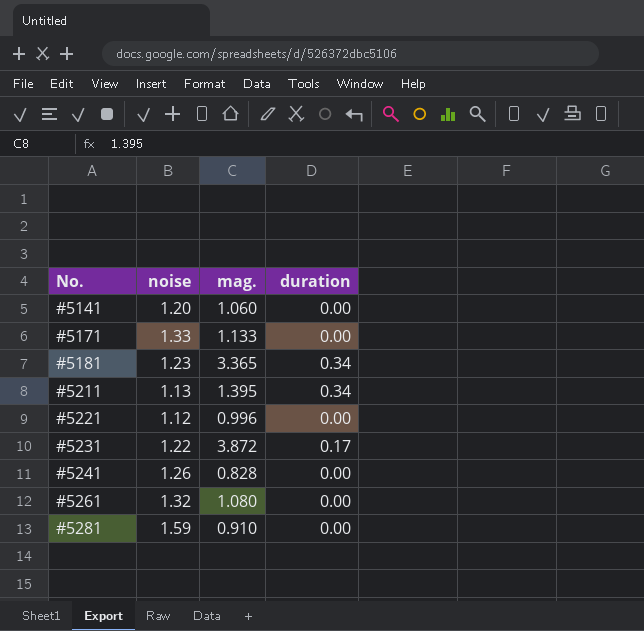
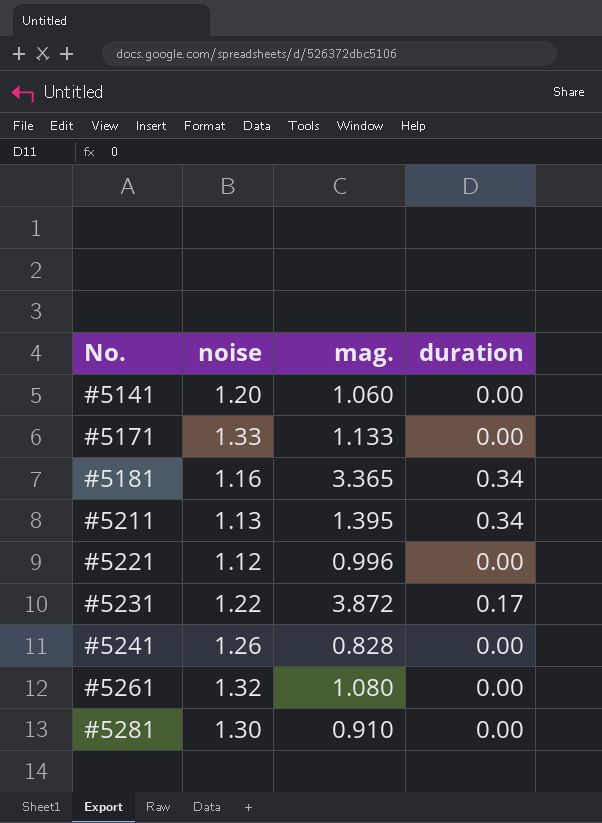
#5181 | noise: 1.23 -> 1.16
#5281 | noise: 1.59 -> 1.30

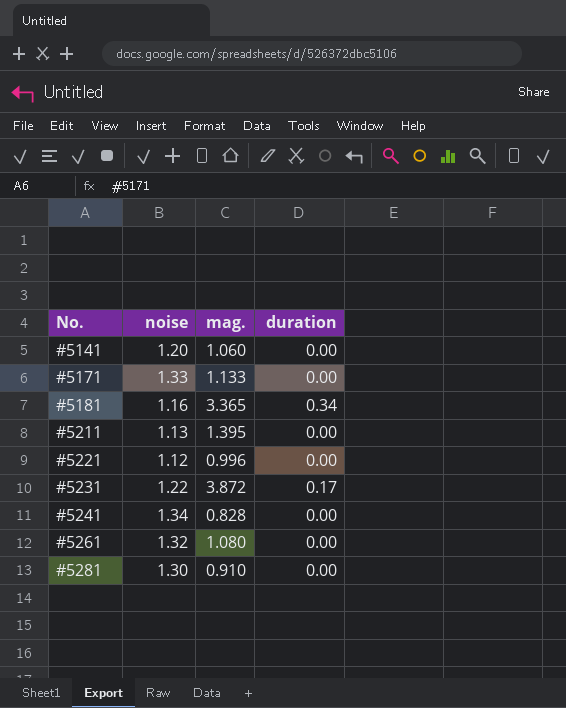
#5211 | duration: 0.34 -> 0.00
#5241 | noise: 1.26 -> 1.34

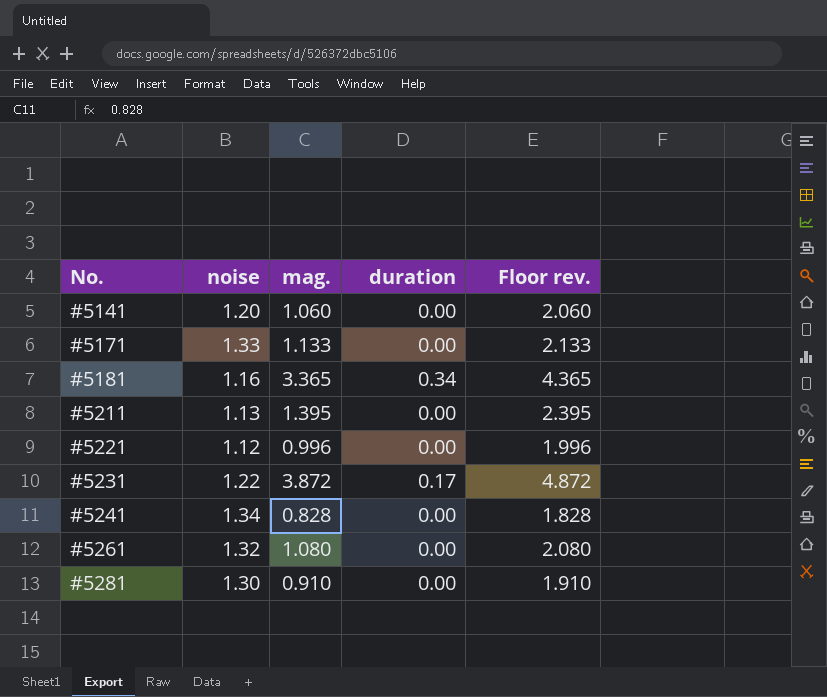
column Floor rev. | formula: none -> [mag.] + 1

